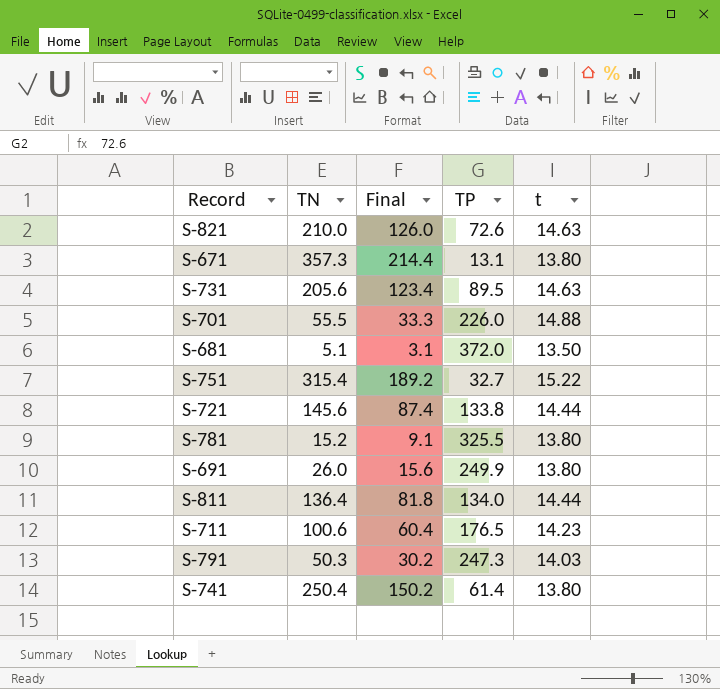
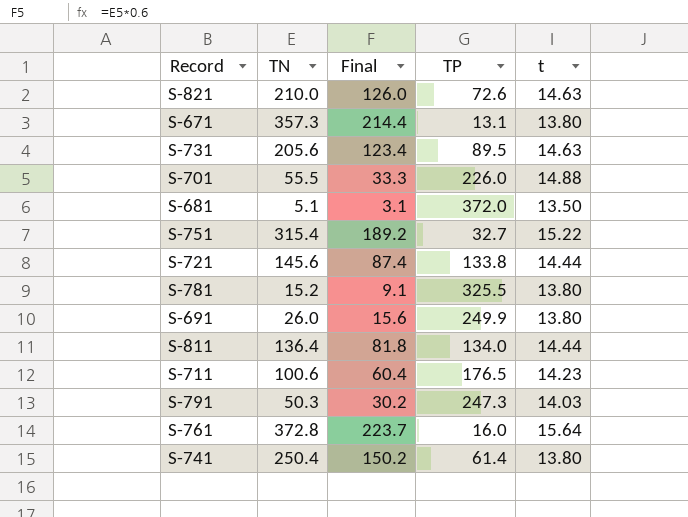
row S-761: none -> 372.8 | 223.7 | 16.0 | 15.64

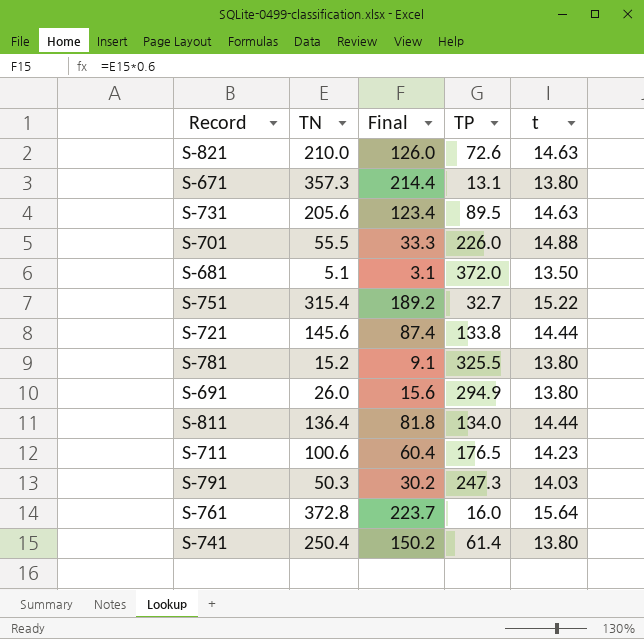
S-691 | TP: 249.9 -> 294.9

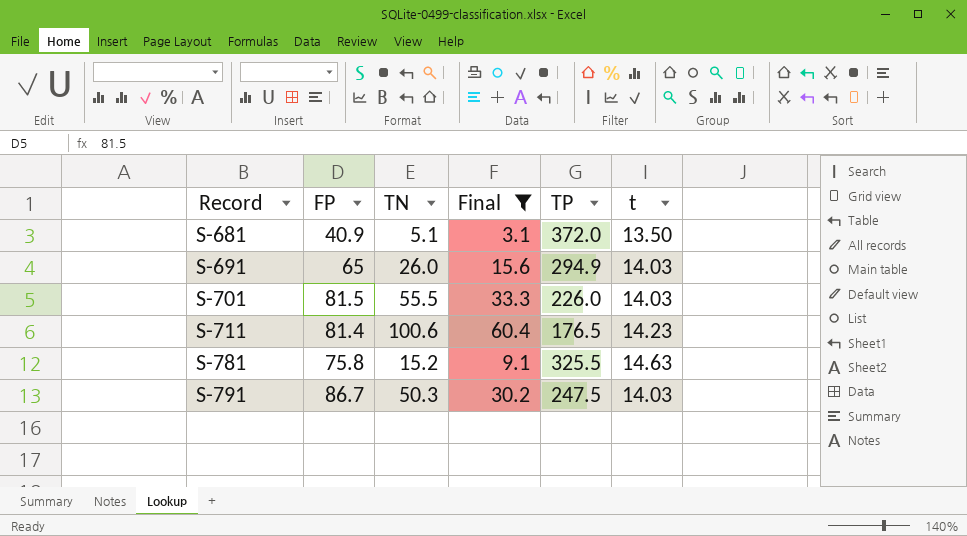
filter: none -> Final <= 60.4
row order: none -> Record ascending
column FP | position: none -> 2
S-691 | t: 13.80 -> 14.03
S-701 | t: 14.88 -> 14.03
S-781 | t: 13.80 -> 14.63
S-791 | TP: 247.3 -> 247.5

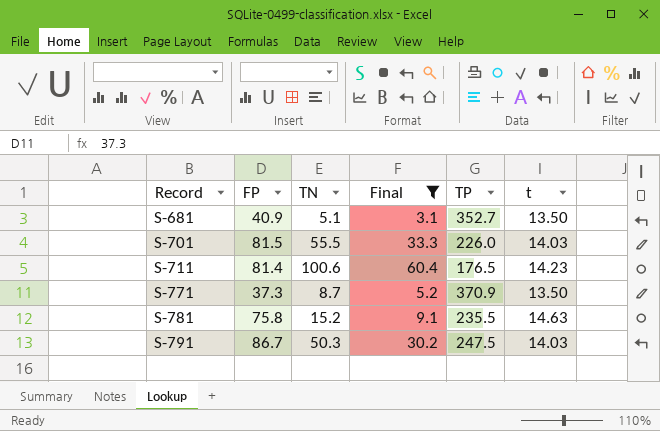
row S-691: 65 | 26.0 | 15.6 | 294.9 | 14.03 -> none
S-681 | TP: 372.0 -> 352.7
row S-771: none -> 37.3 | 8.7 | 5.2 | 370.9 | 13.50
S-781 | TP: 325.5 -> 235.5

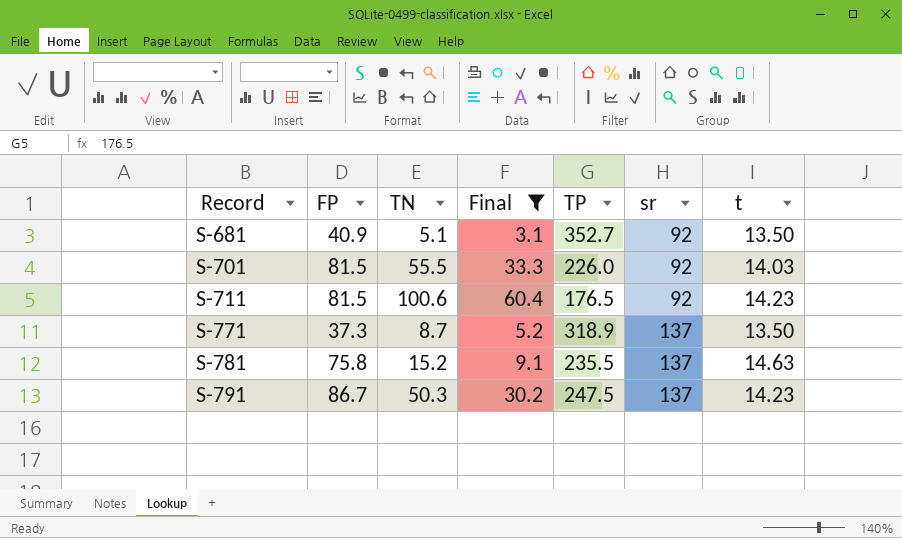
column sr | position: none -> 6
S-711 | FP: 81.4 -> 81.5
S-771 | TP: 370.9 -> 318.9
S-791 | t: 14.03 -> 14.23

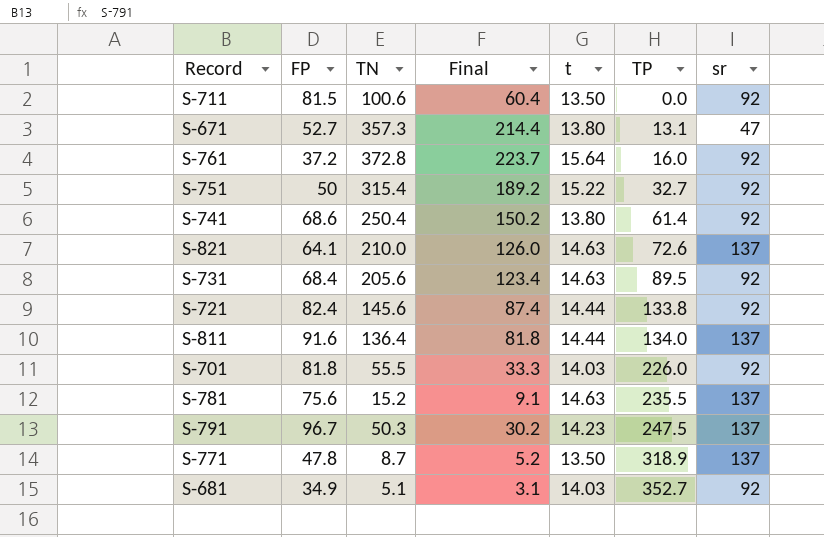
filter: Final <= 60.4 -> none
row order: Record ascending -> TP ascending
column t | position: 7 -> 5
S-711 | t: 14.23 -> 13.50
S-711 | TP: 176.5 -> 0.0
S-701 | FP: 81.5 -> 81.8
S-781 | FP: 75.8 -> 75.6
S-791 | FP: 86.7 -> 96.7
S-771 | FP: 37.3 -> 47.8
S-681 | FP: 40.9 -> 34.9
S-681 | t: 13.50 -> 14.03

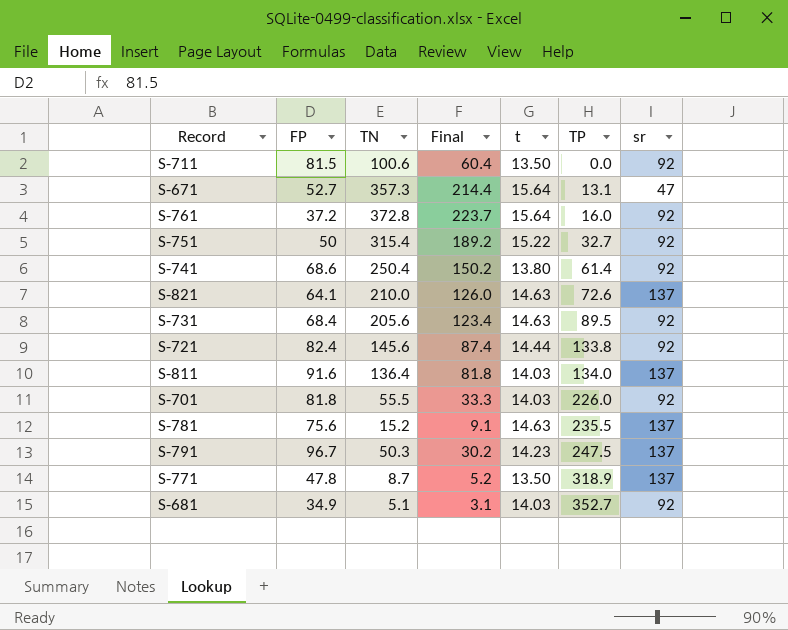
S-671 | t: 13.80 -> 15.64
S-811 | t: 14.44 -> 14.03

